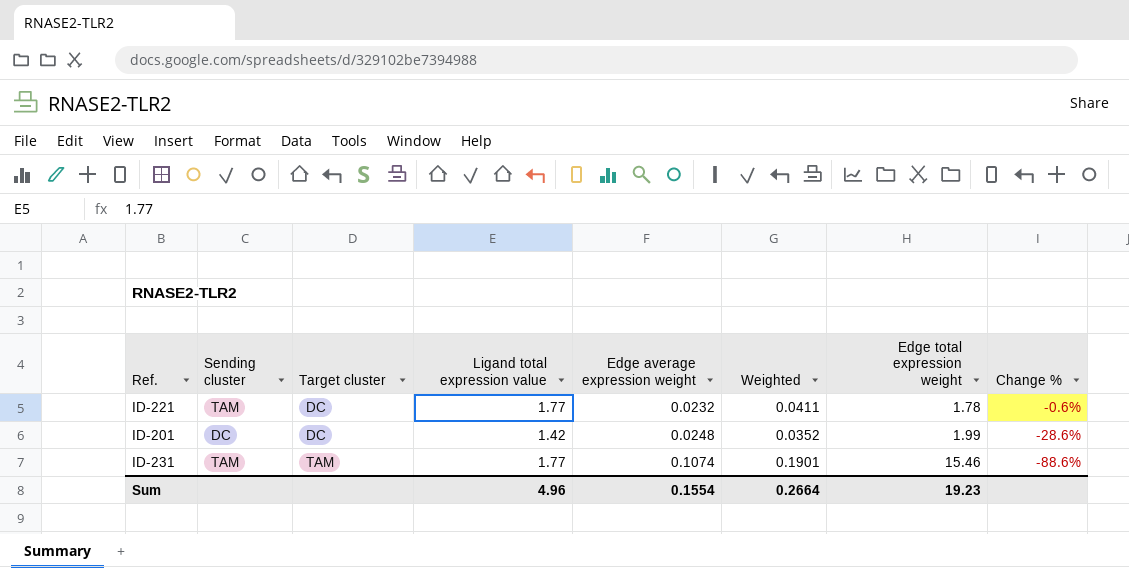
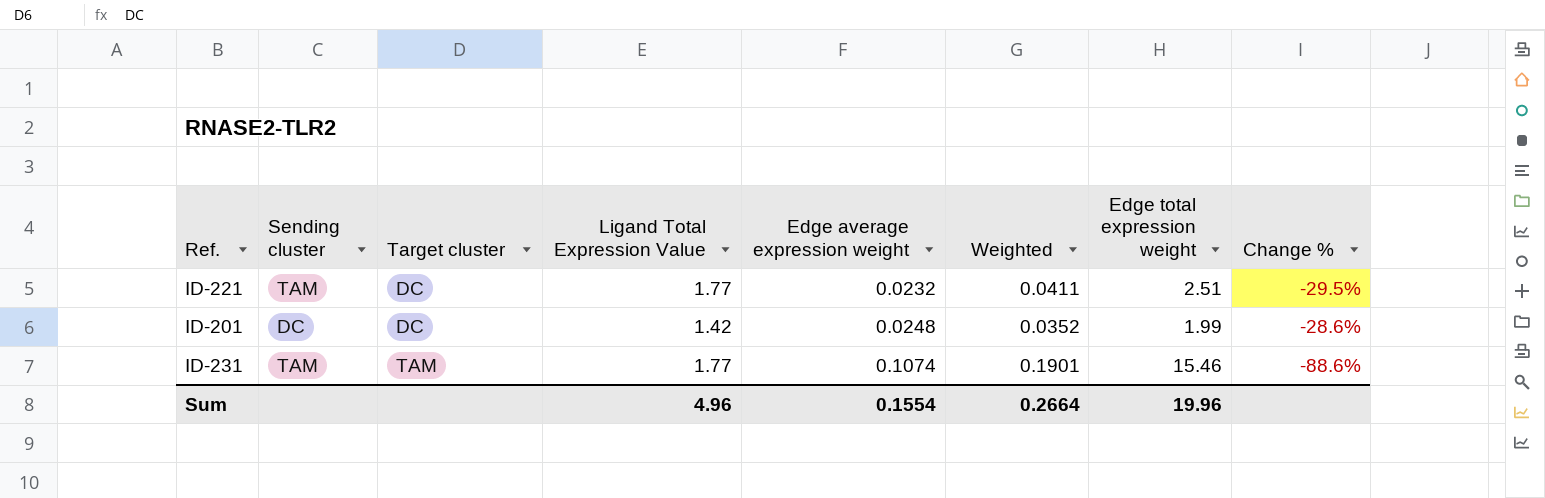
column name: Ligand total expression value -> Ligand Total Expression Value
ID-221 | Edge total expression weight: 1.78 -> 2.51
ID-221 | Change %: -0.6% -> -29.5%
Sum | Edge total expression weight: 19.23 -> 19.96

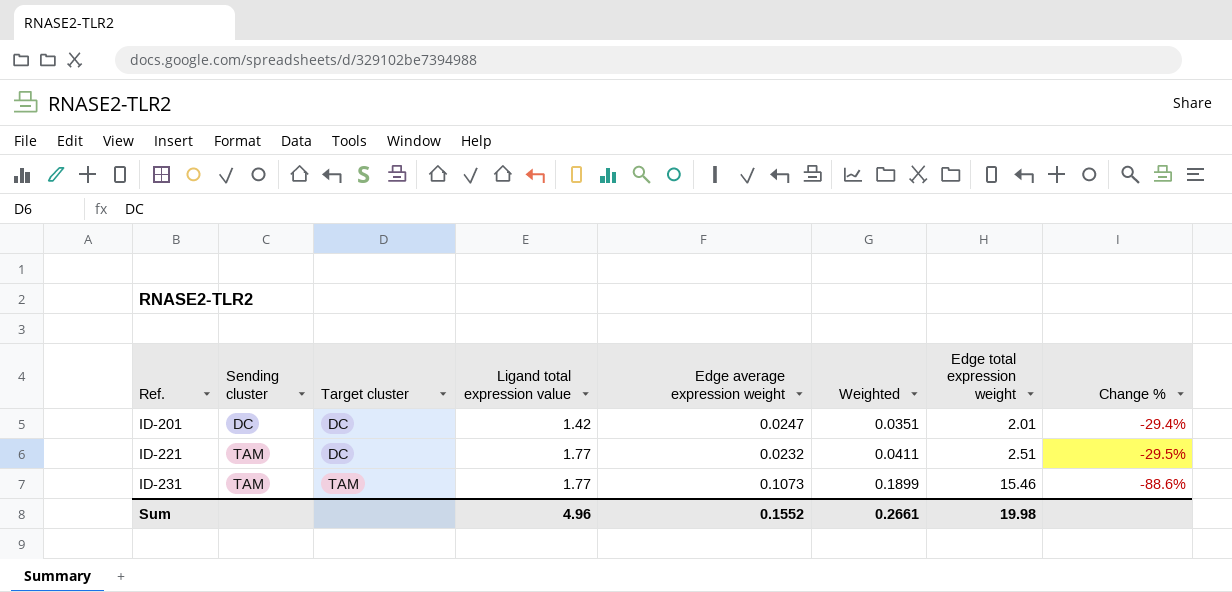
row order: Target cluster ascending -> Ref. ascending
column name: Ligand Total Expression Value -> Ligand total expression value
ID-201 | Edge average expression weight: 0.0248 -> 0.0247
ID-201 | Weighted: 0.0352 -> 0.0351
ID-201 | Edge total expression weight: 1.99 -> 2.01
ID-201 | Change %: -28.6% -> -29.4%
ID-231 | Edge average expression weight: 0.1074 -> 0.1073
ID-231 | Weighted: 0.1901 -> 0.1899
Sum | Edge average expression weight: 0.1554 -> 0.1552
Sum | Weighted: 0.2664 -> 0.2661
Sum | Edge total expression weight: 19.96 -> 19.98

